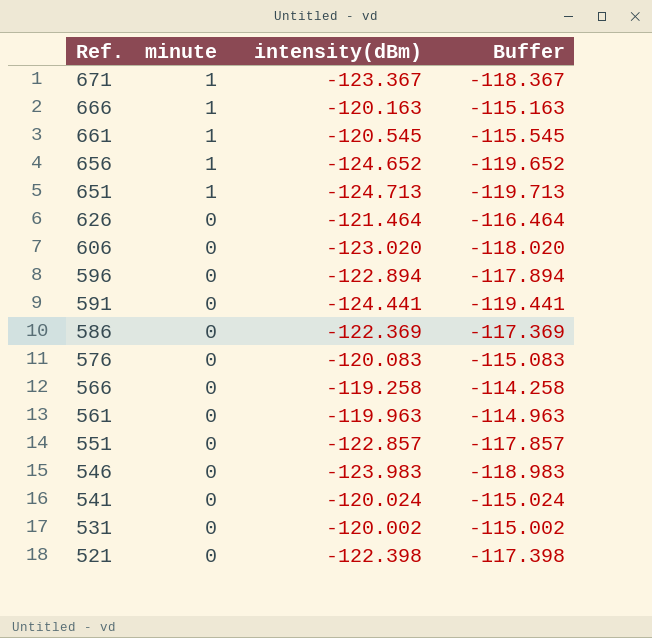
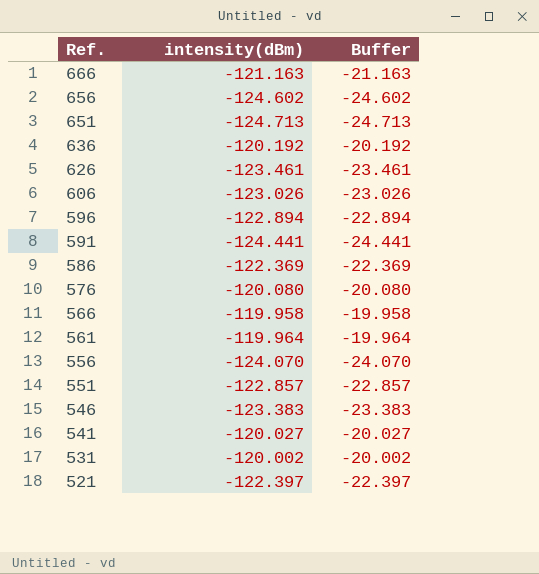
column minute | position: 2 -> none
column Buffer | formula: [intensity(dBm)] + 5 -> [intensity(dBm)] + 100
row 671: 1 | -123.367 | -118.367 -> none
row 661: 1 | -120.545 | -115.545 -> none
666 | intensity(dBm): -120.163 -> -121.163
656 | intensity(dBm): -124.652 -> -124.602
row 636: none -> -120.192 | -20.192
626 | intensity(dBm): -121.464 -> -123.461
606 | intensity(dBm): -123.020 -> -123.026
576 | intensity(dBm): -120.083 -> -120.080
566 | intensity(dBm): -119.258 -> -119.958
561 | intensity(dBm): -119.963 -> -119.964
row 556: none -> -124.070 | -24.070
546 | intensity(dBm): -123.983 -> -123.383
541 | intensity(dBm): -120.024 -> -120.027
521 | intensity(dBm): -122.398 -> -122.397

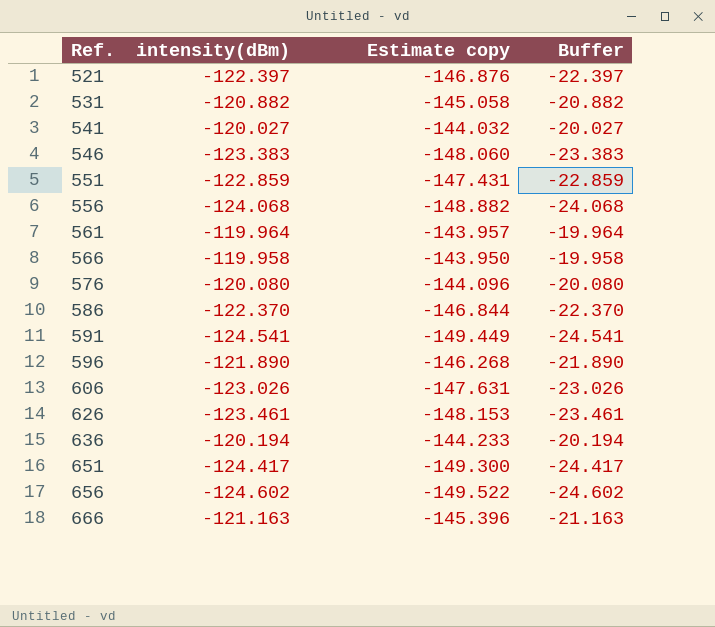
row order: Ref. descending -> Ref. ascending
column Estimate copy | formula: none -> [intensity(dBm)] * 1.2
531 | intensity(dBm): -120.002 -> -120.882
531 | Buffer: -20.002 -> -20.882
551 | intensity(dBm): -122.857 -> -122.859
551 | Buffer: -22.857 -> -22.859
556 | intensity(dBm): -124.070 -> -124.068
556 | Buffer: -24.070 -> -24.068
586 | intensity(dBm): -122.369 -> -122.370
586 | Buffer: -22.369 -> -22.370
591 | intensity(dBm): -124.441 -> -124.541
591 | Buffer: -24.441 -> -24.541
596 | intensity(dBm): -122.894 -> -121.890
596 | Buffer: -22.894 -> -21.890
636 | intensity(dBm): -120.192 -> -120.194
636 | Buffer: -20.192 -> -20.194
651 | intensity(dBm): -124.713 -> -124.417
651 | Buffer: -24.713 -> -24.417

